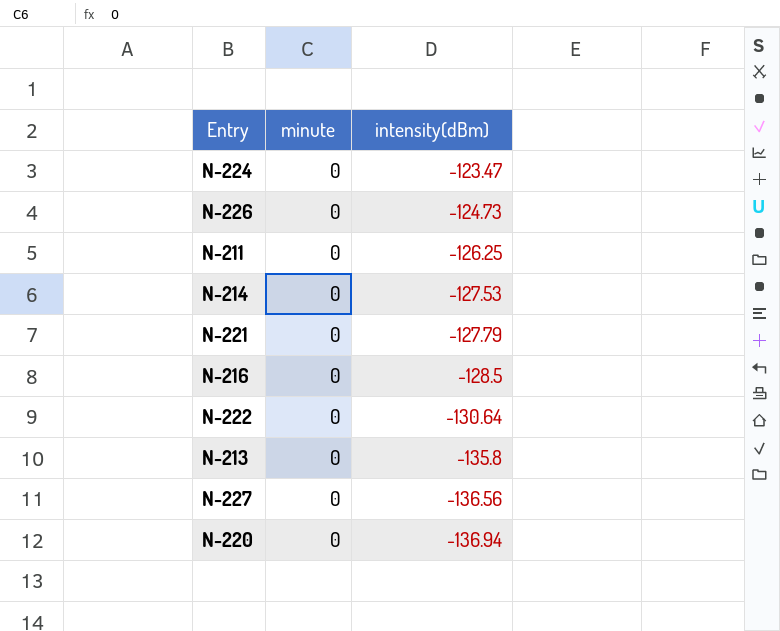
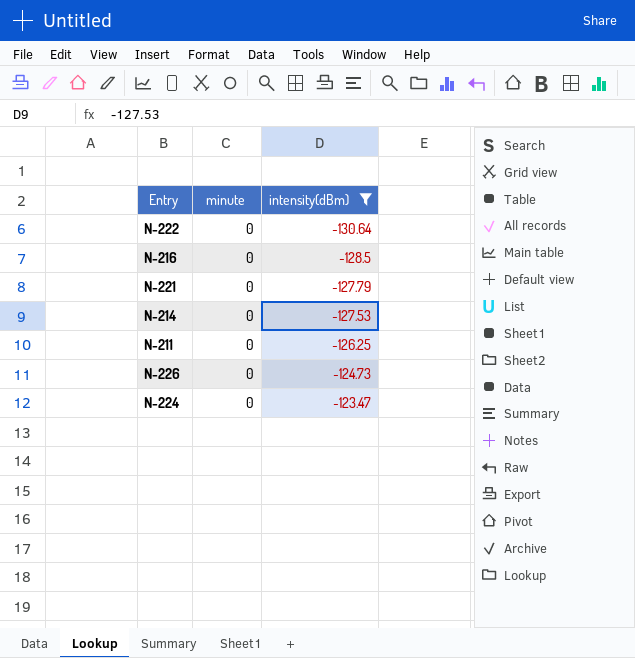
filter: none -> intensity(dBm) >= -130.64
row order: intensity(dBm) descending -> intensity(dBm) ascending

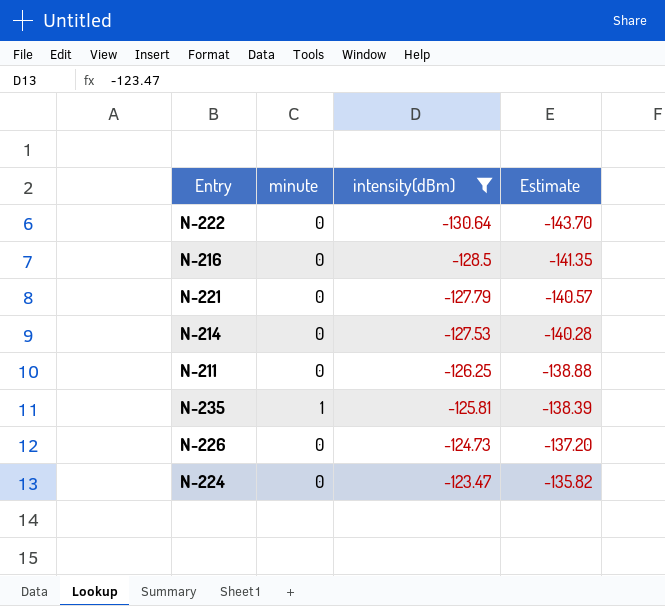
column Estimate | formula: none -> [intensity(dBm)] * 1.1
row N-235: none -> 1 | -125.81 | -138.39

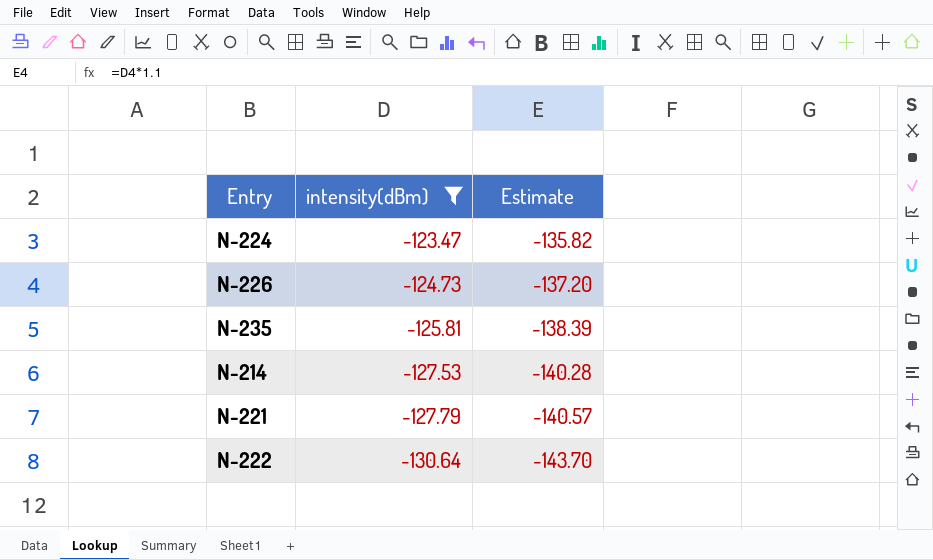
row order: intensity(dBm) ascending -> intensity(dBm) descending
column minute | position: 2 -> none
row N-216: 0 | -128.5 | -141.35 -> none
row N-211: 0 | -126.25 | -138.88 -> none

